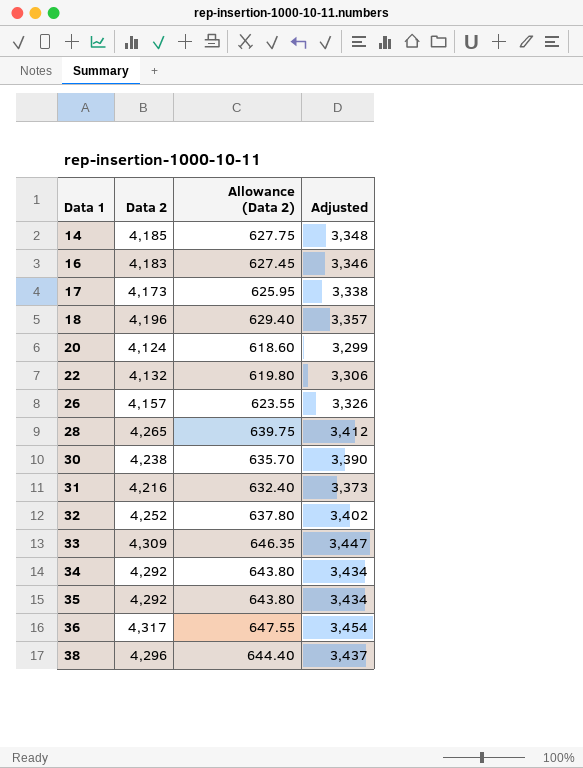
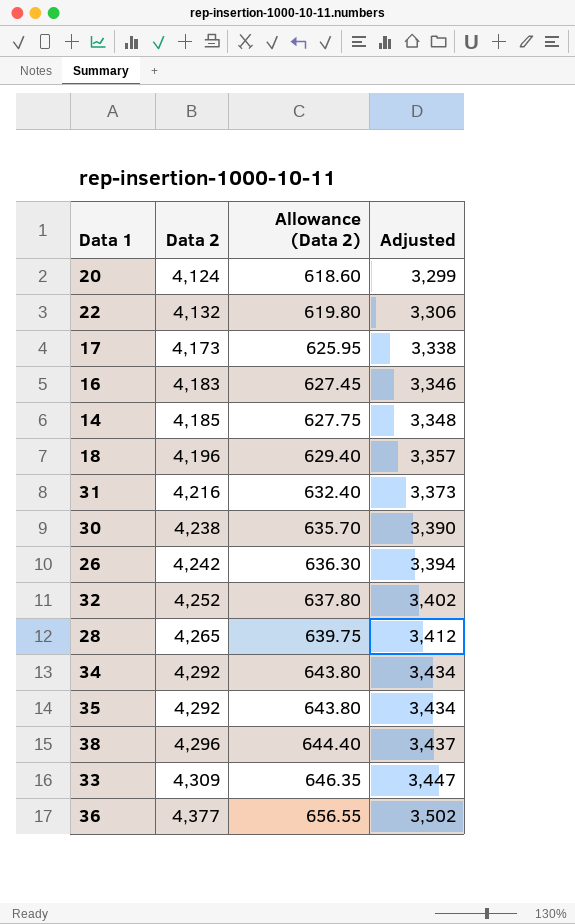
row order: Data 1 ascending -> Data 2 ascending
26 | Data 2: 4,157 -> 4,242
26 | Allowance (Data 2): 623.55 -> 636.30
26 | Adjusted: 3,326 -> 3,394
36 | Data 2: 4,317 -> 4,377
36 | Allowance (Data 2): 647.55 -> 656.55
36 | Adjusted: 3,454 -> 3,502

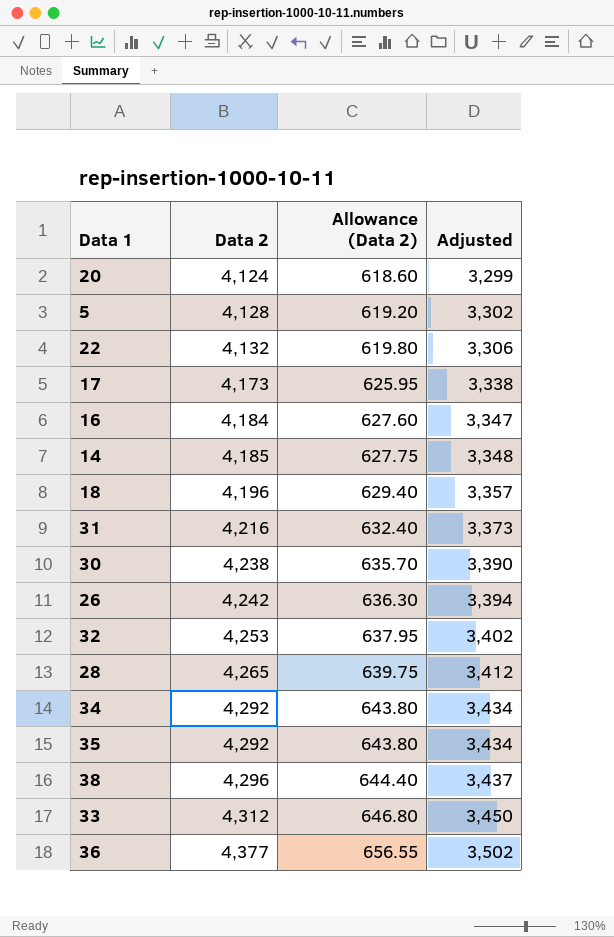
row 5: none -> 4,128 | 619.20 | 3,302
16 | Data 2: 4,183 -> 4,184
16 | Allowance (Data 2): 627.45 -> 627.60
16 | Adjusted: 3,346 -> 3,347
32 | Data 2: 4,252 -> 4,253
32 | Allowance (Data 2): 637.80 -> 637.95
33 | Data 2: 4,309 -> 4,312
33 | Allowance (Data 2): 646.35 -> 646.80
33 | Adjusted: 3,447 -> 3,450

